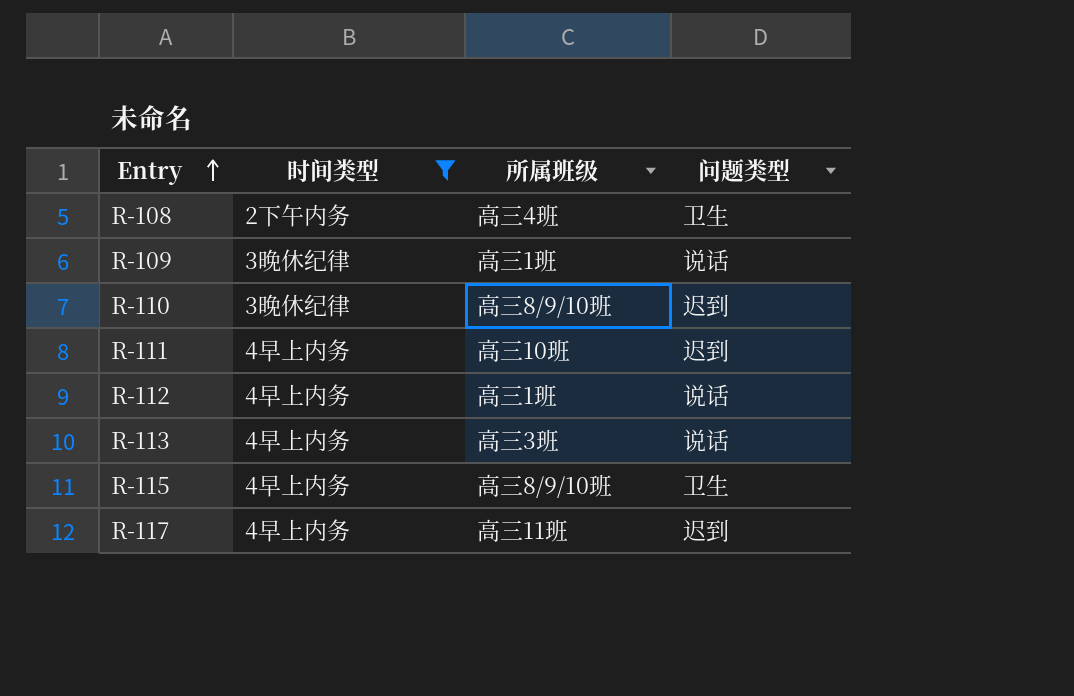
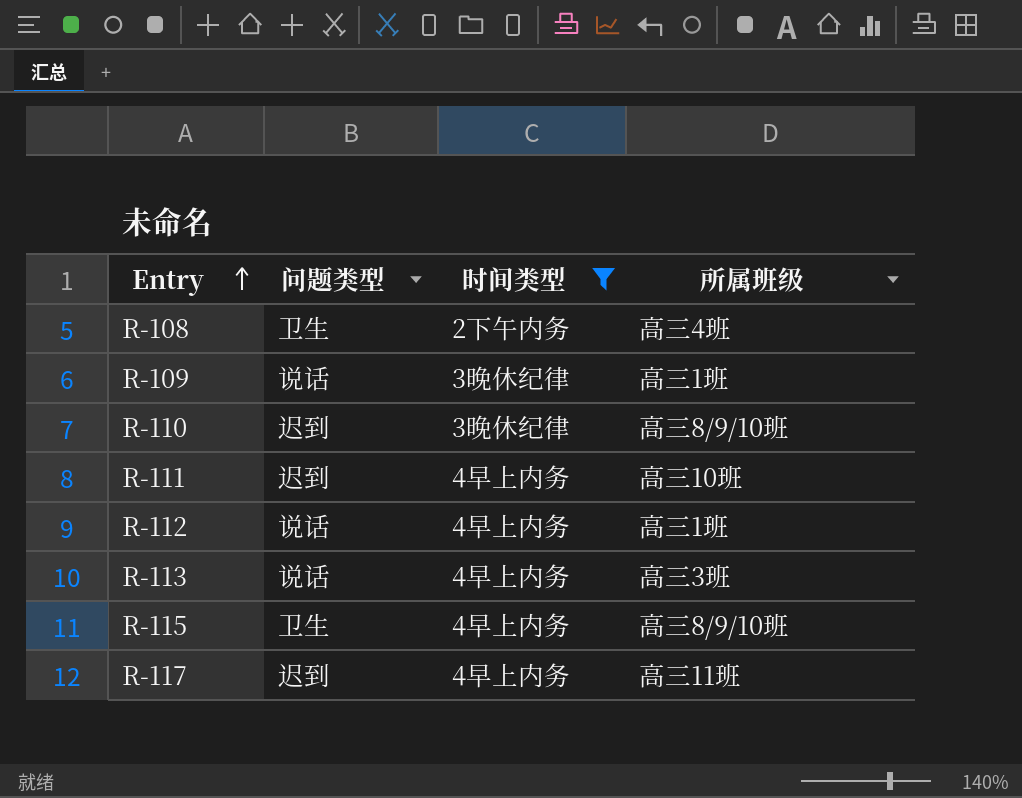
column 问题类型 | position: 4 -> 2

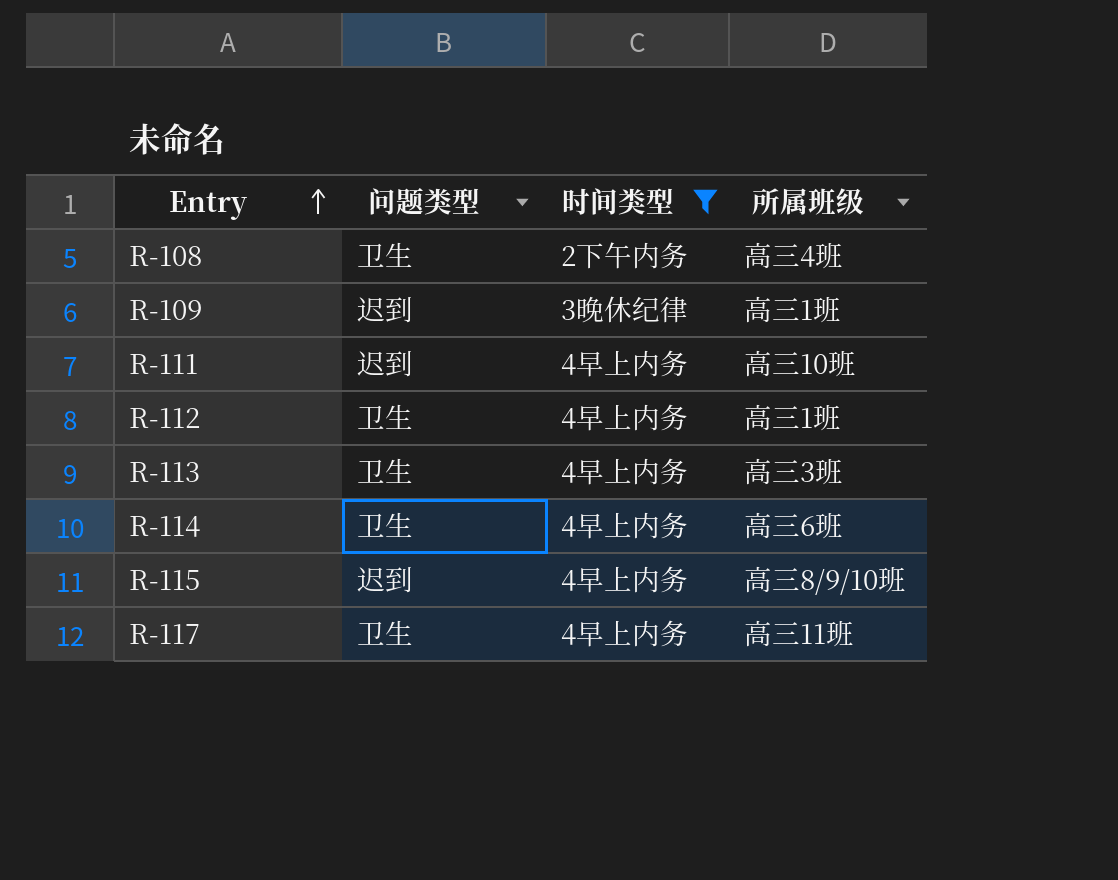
row R-110: 迟到 | 3晚休纪律 | 高三8/9/10班 -> none
R-109 | 问题类型: 说话 -> 迟到
R-112 | 问题类型: 说话 -> 卫生
R-113 | 问题类型: 说话 -> 卫生
row R-114: none -> 卫生 | 4早上内务 | 高三6班
R-115 | 问题类型: 卫生 -> 迟到
R-117 | 问题类型: 迟到 -> 卫生

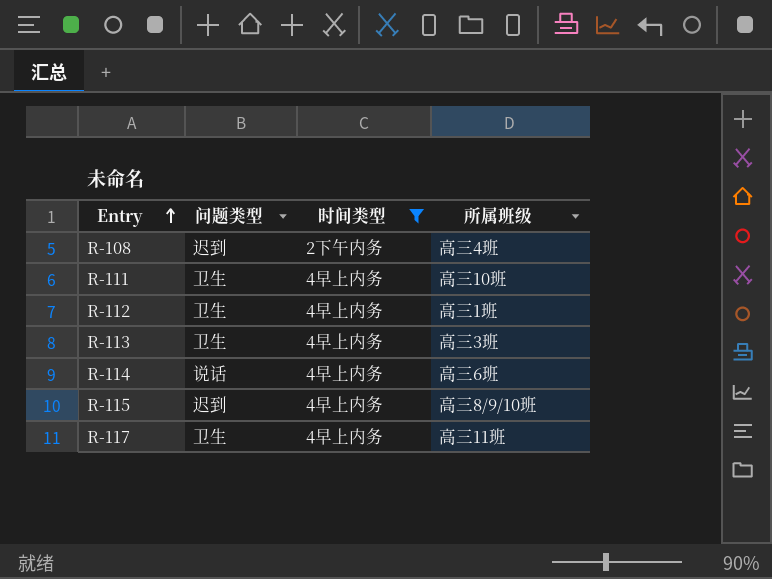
row R-109: 迟到 | 3晚休纪律 | 高三1班 -> none
R-108 | 问题类型: 卫生 -> 迟到
R-111 | 问题类型: 迟到 -> 卫生
R-114 | 问题类型: 卫生 -> 说话

